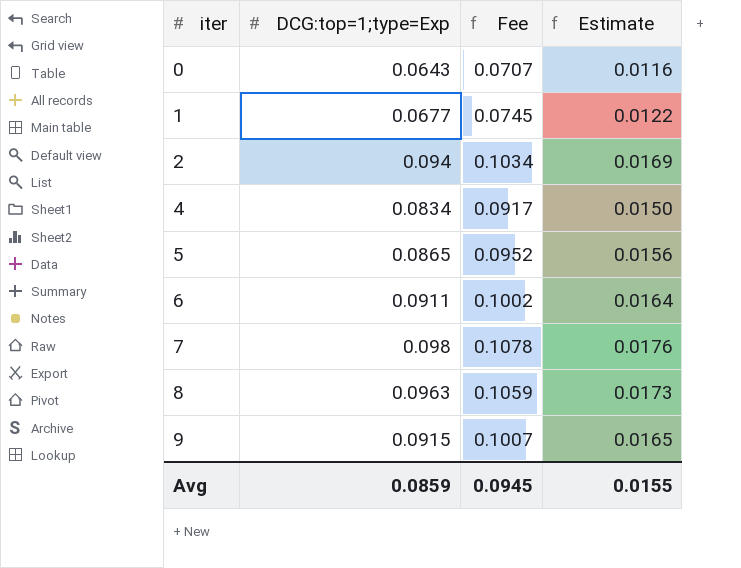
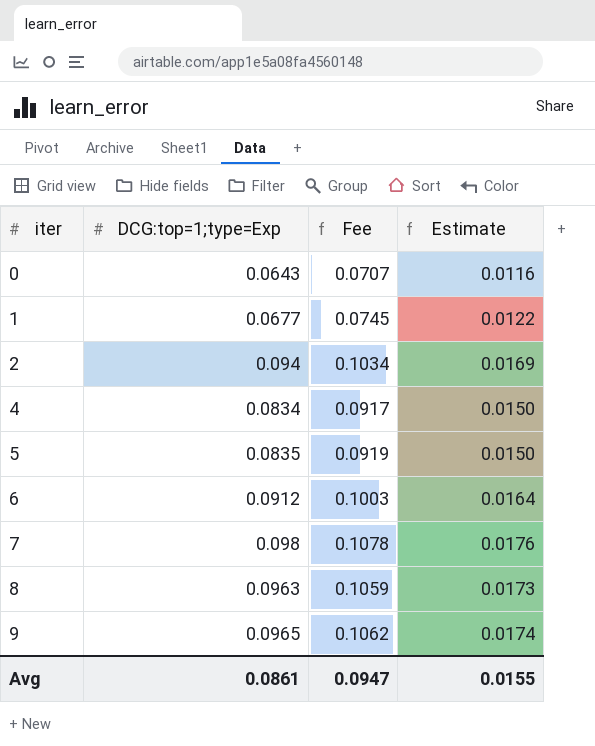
5 | DCG:top=1;type=Exp: 0.0865 -> 0.0835
5 | Fee: 0.0952 -> 0.0919
5 | Estimate: 0.0156 -> 0.0150
6 | DCG:top=1;type=Exp: 0.0911 -> 0.0912
6 | Fee: 0.1002 -> 0.1003
9 | DCG:top=1;type=Exp: 0.0915 -> 0.0965
9 | Fee: 0.1007 -> 0.1062
9 | Estimate: 0.0165 -> 0.0174
Avg | DCG:top=1;type=Exp: 0.0859 -> 0.0861
Avg | Fee: 0.0945 -> 0.0947

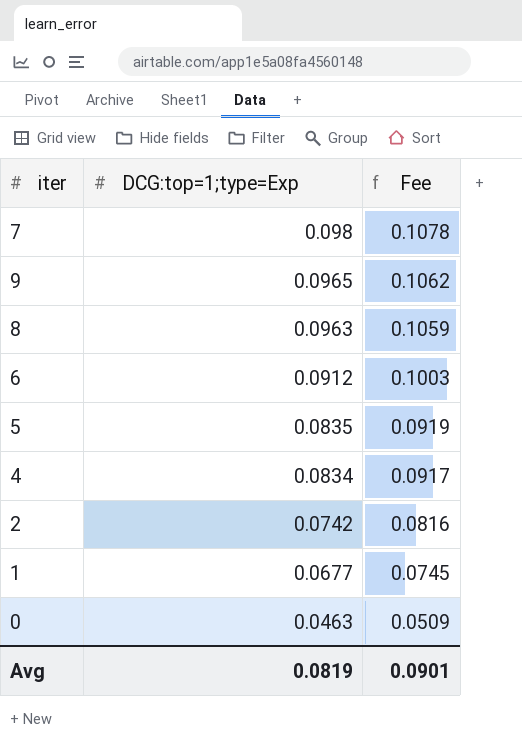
row order: iter ascending -> DCG:top=1;type=Exp descending
column Estimate | formula: [DCG:top=1;type=Exp] * 0.18 -> none
2 | DCG:top=1;type=Exp: 0.094 -> 0.0742
2 | Fee: 0.1034 -> 0.0816
0 | DCG:top=1;type=Exp: 0.0643 -> 0.0463
0 | Fee: 0.0707 -> 0.0509
Avg | DCG:top=1;type=Exp: 0.0861 -> 0.0819
Avg | Fee: 0.0947 -> 0.0901

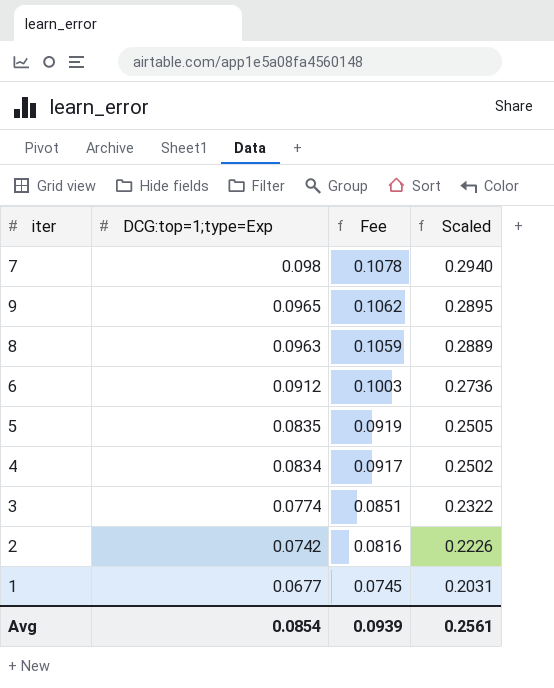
column Scaled | formula: none -> [DCG:top=1;type=Exp] * 3
row 0: 0.0463 | 0.0509 -> none
row 3: none -> 0.0774 | 0.0851 | 0.2322
Avg | DCG:top=1;type=Exp: 0.0819 -> 0.0854
Avg | Fee: 0.0901 -> 0.0939

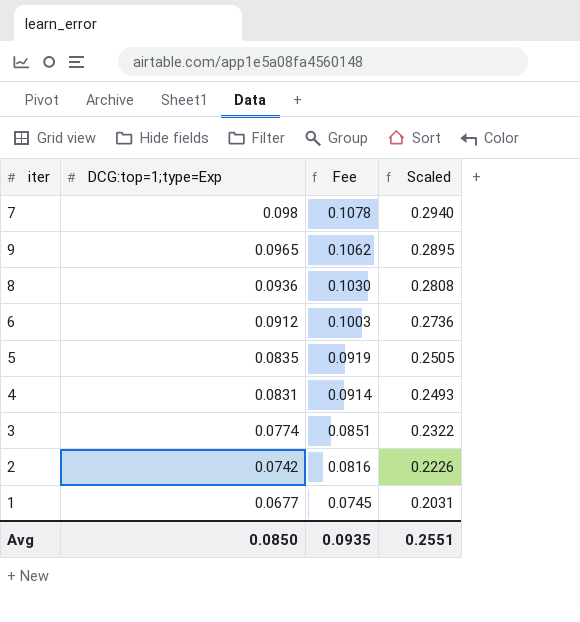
8 | DCG:top=1;type=Exp: 0.0963 -> 0.0936
8 | Fee: 0.1059 -> 0.1030
8 | Scaled: 0.2889 -> 0.2808
4 | DCG:top=1;type=Exp: 0.0834 -> 0.0831
4 | Fee: 0.0917 -> 0.0914
4 | Scaled: 0.2502 -> 0.2493
Avg | DCG:top=1;type=Exp: 0.0854 -> 0.0850
Avg | Fee: 0.0939 -> 0.0935
Avg | Scaled: 0.2561 -> 0.2551

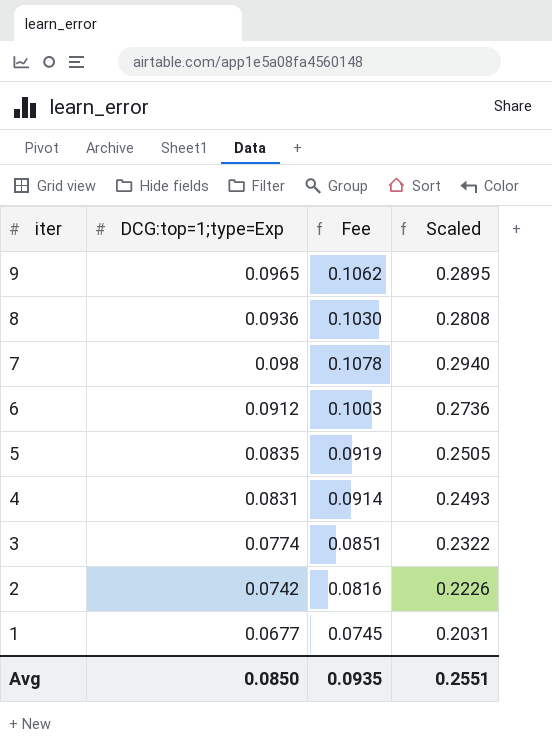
row order: DCG:top=1;type=Exp descending -> iter descending

